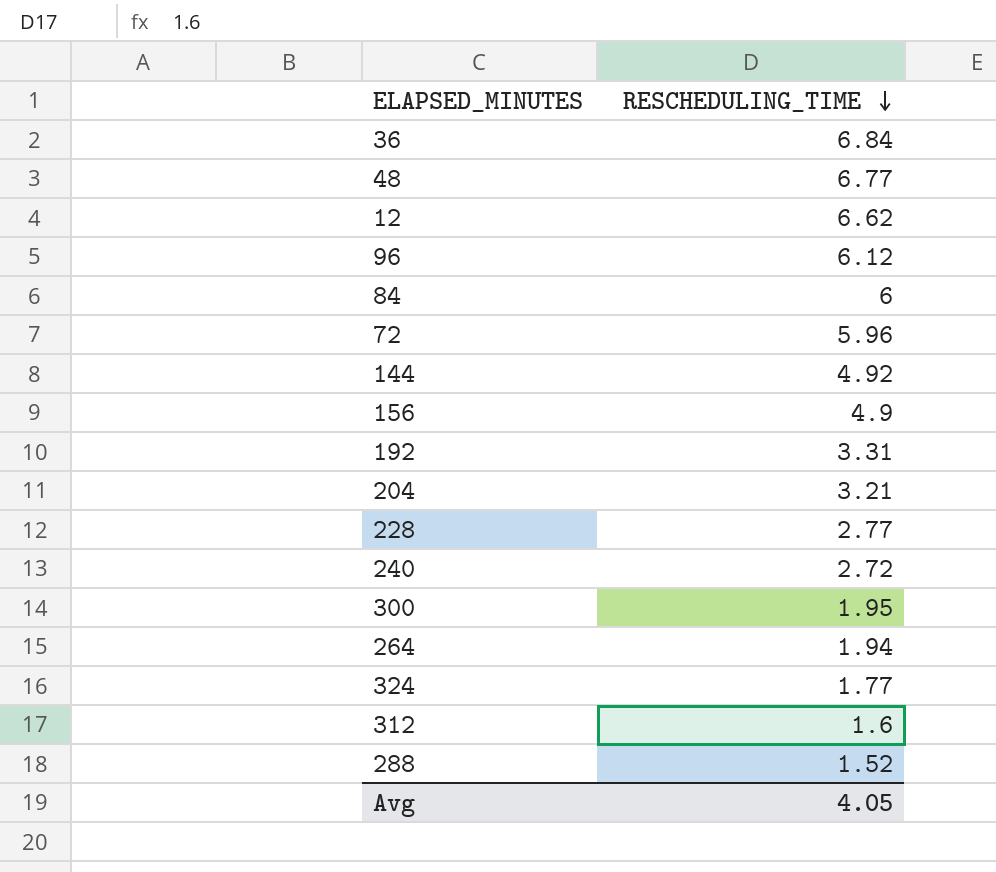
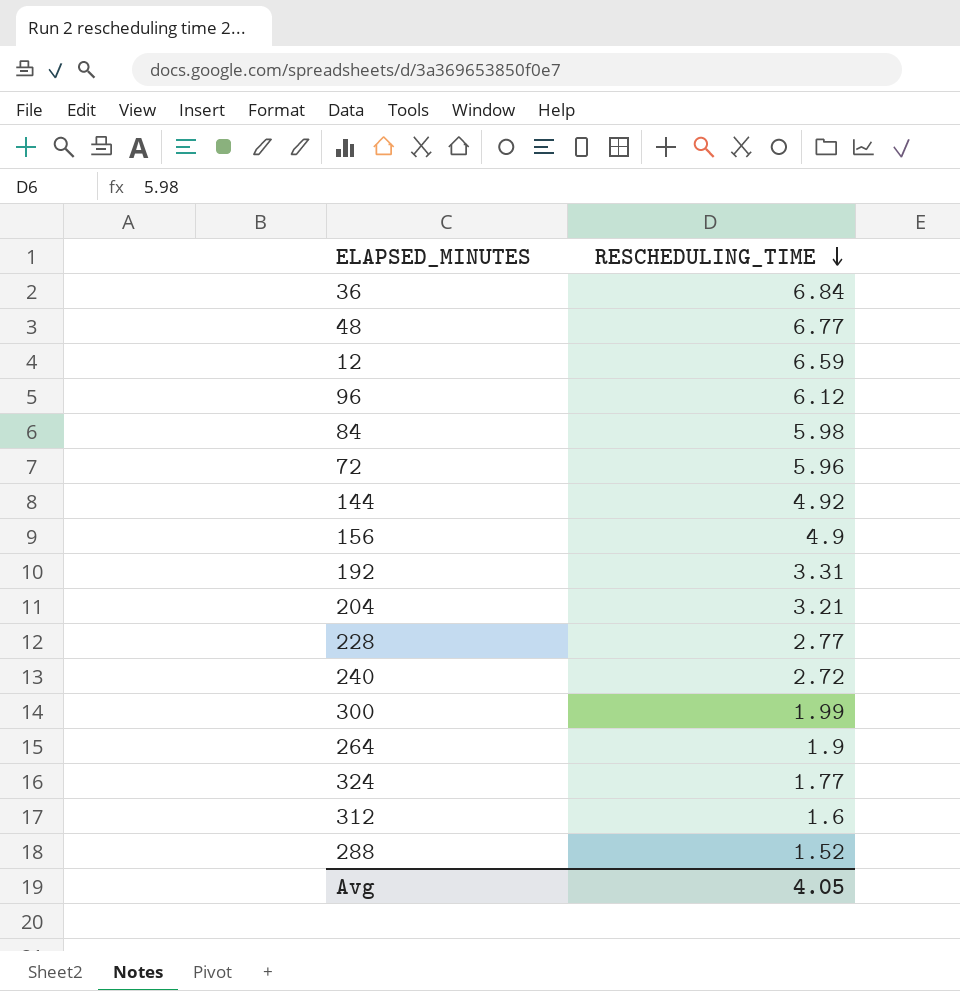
12 | RESCHEDULING_TIME: 6.62 -> 6.59
84 | RESCHEDULING_TIME: 6 -> 5.98
300 | RESCHEDULING_TIME: 1.95 -> 1.99
264 | RESCHEDULING_TIME: 1.94 -> 1.9

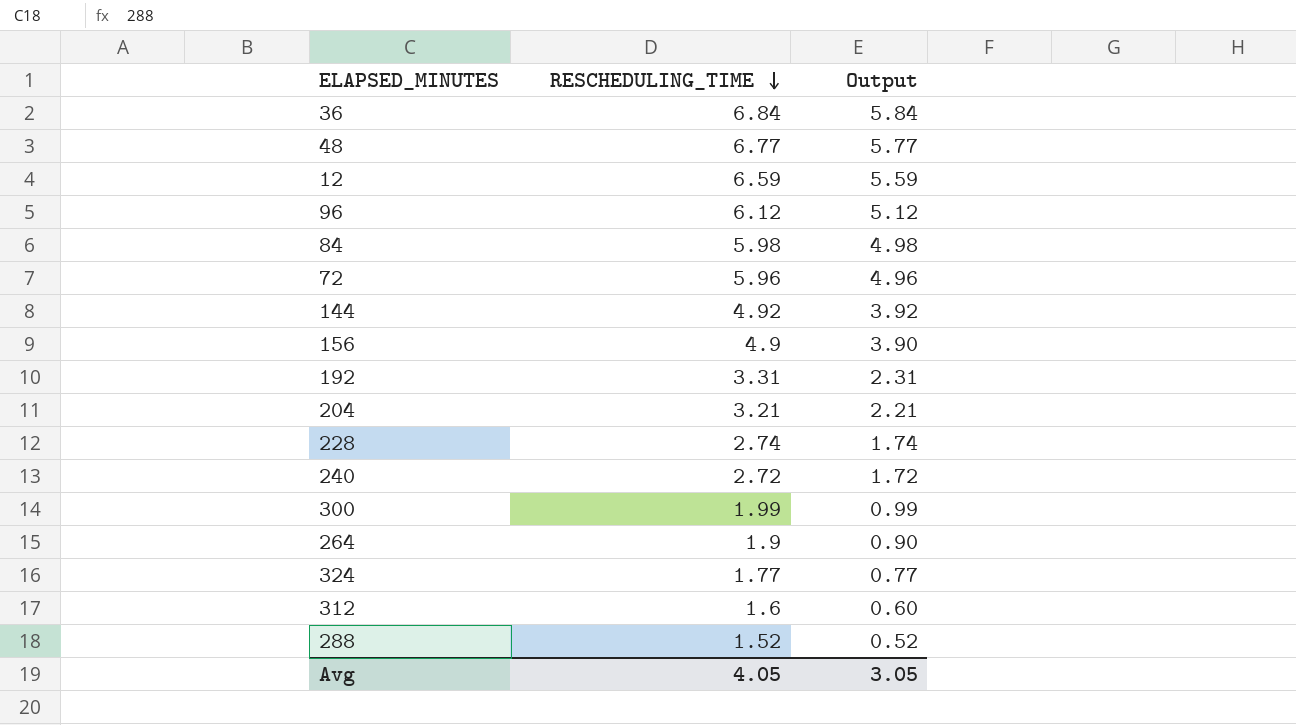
column Output | formula: none -> [RESCHEDULING_TIME] - 1
228 | RESCHEDULING_TIME: 2.77 -> 2.74

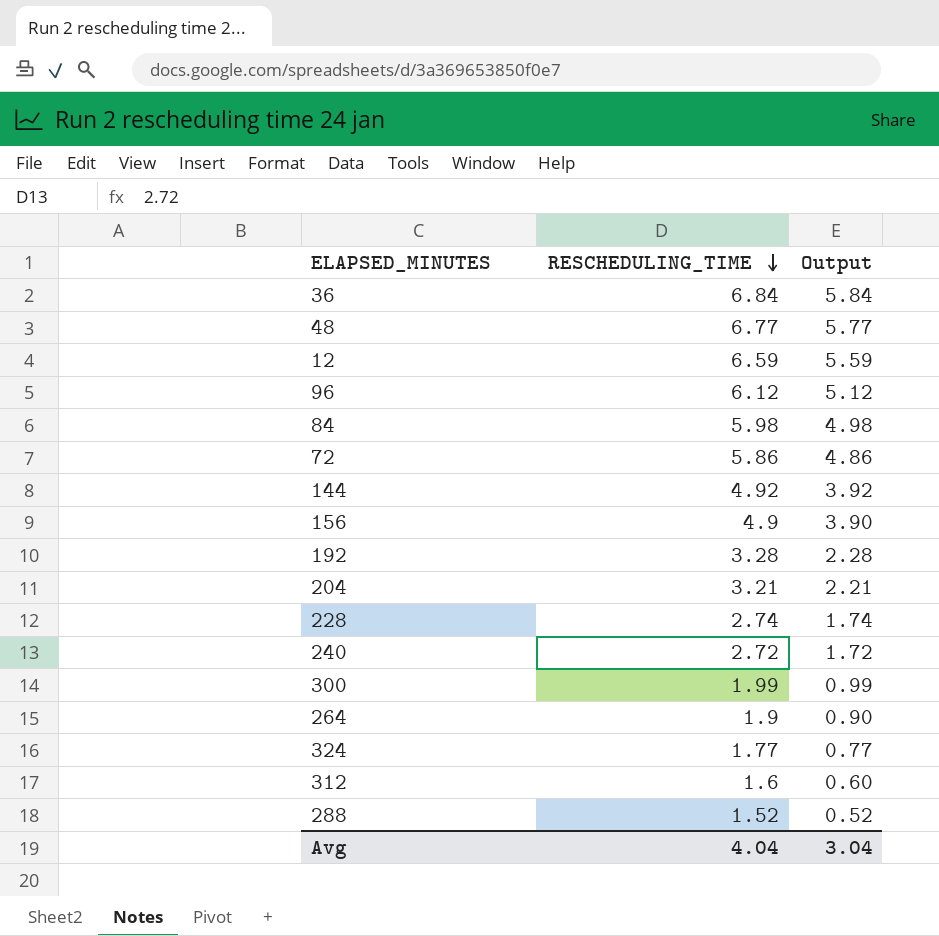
72 | RESCHEDULING_TIME: 5.96 -> 5.86
72 | Output: 4.96 -> 4.86
192 | RESCHEDULING_TIME: 3.31 -> 3.28
192 | Output: 2.31 -> 2.28
Avg | RESCHEDULING_TIME: 4.05 -> 4.04
Avg | Output: 3.05 -> 3.04

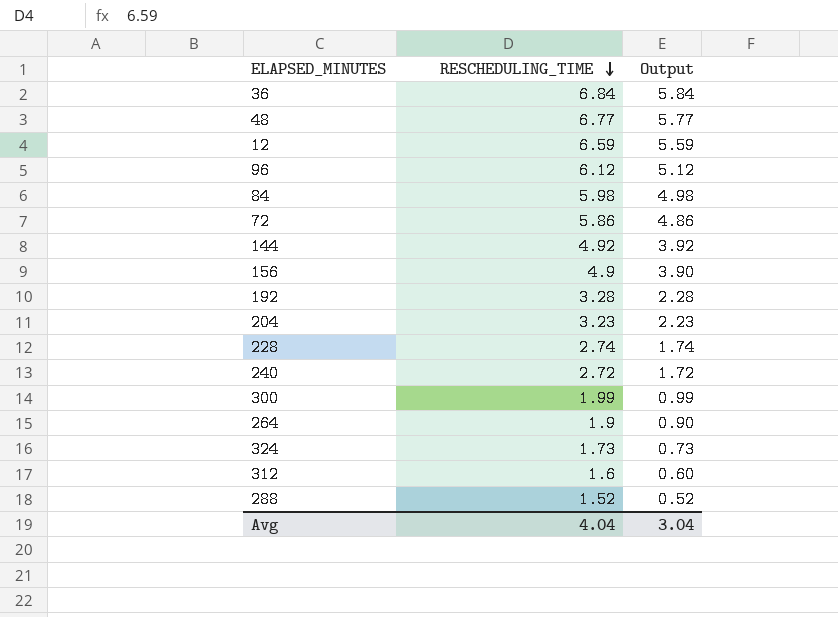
204 | RESCHEDULING_TIME: 3.21 -> 3.23
204 | Output: 2.21 -> 2.23
324 | RESCHEDULING_TIME: 1.77 -> 1.73
324 | Output: 0.77 -> 0.73

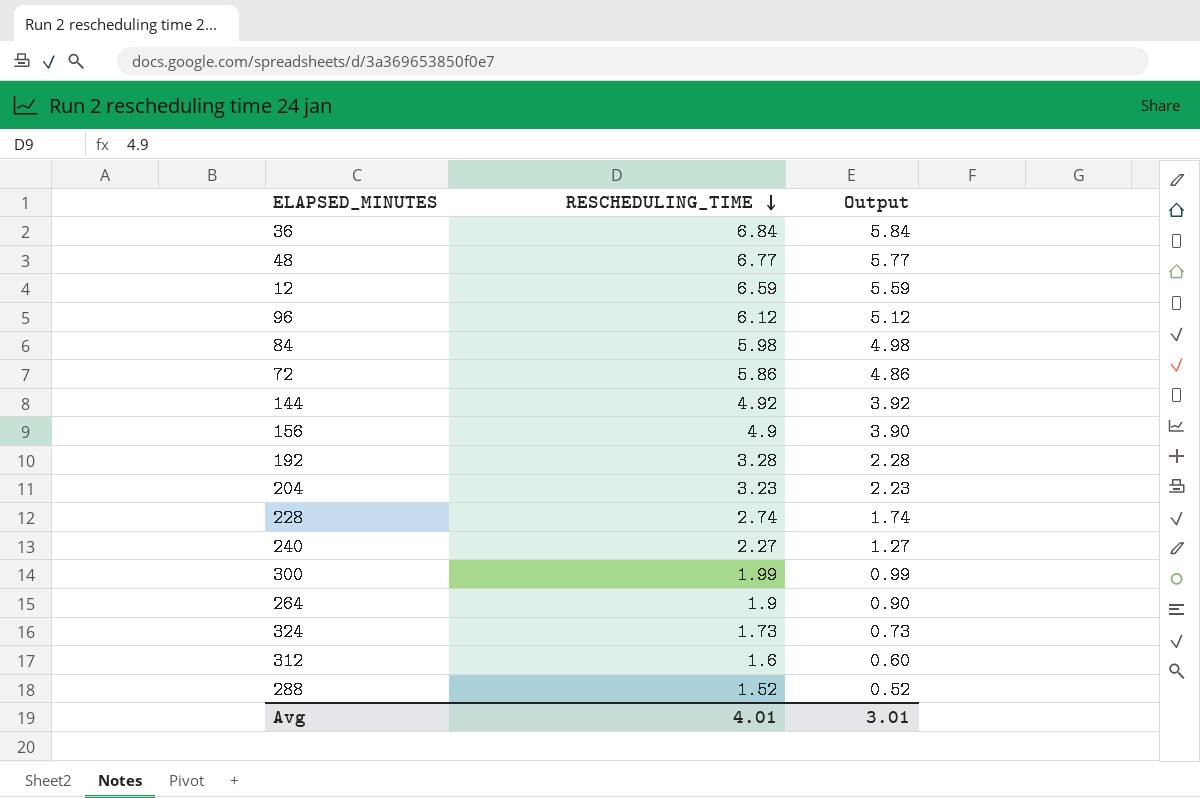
240 | RESCHEDULING_TIME: 2.72 -> 2.27
240 | Output: 1.72 -> 1.27
Avg | RESCHEDULING_TIME: 4.04 -> 4.01
Avg | Output: 3.04 -> 3.01

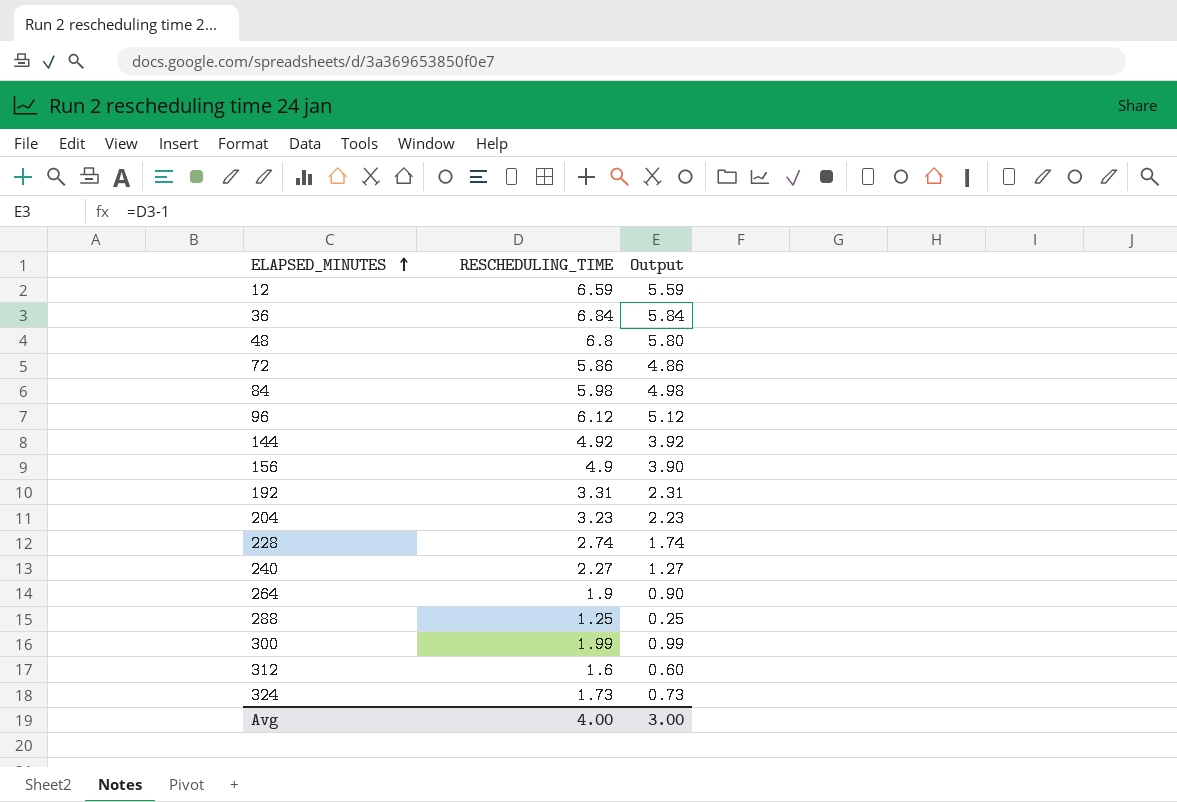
row order: RESCHEDULING_TIME descending -> ELAPSED_MINUTES ascending
48 | RESCHEDULING_TIME: 6.77 -> 6.8
48 | Output: 5.77 -> 5.80
192 | RESCHEDULING_TIME: 3.28 -> 3.31
192 | Output: 2.28 -> 2.31
288 | RESCHEDULING_TIME: 1.52 -> 1.25
288 | Output: 0.52 -> 0.25
Avg | RESCHEDULING_TIME: 4.01 -> 4.00
Avg | Output: 3.01 -> 3.00

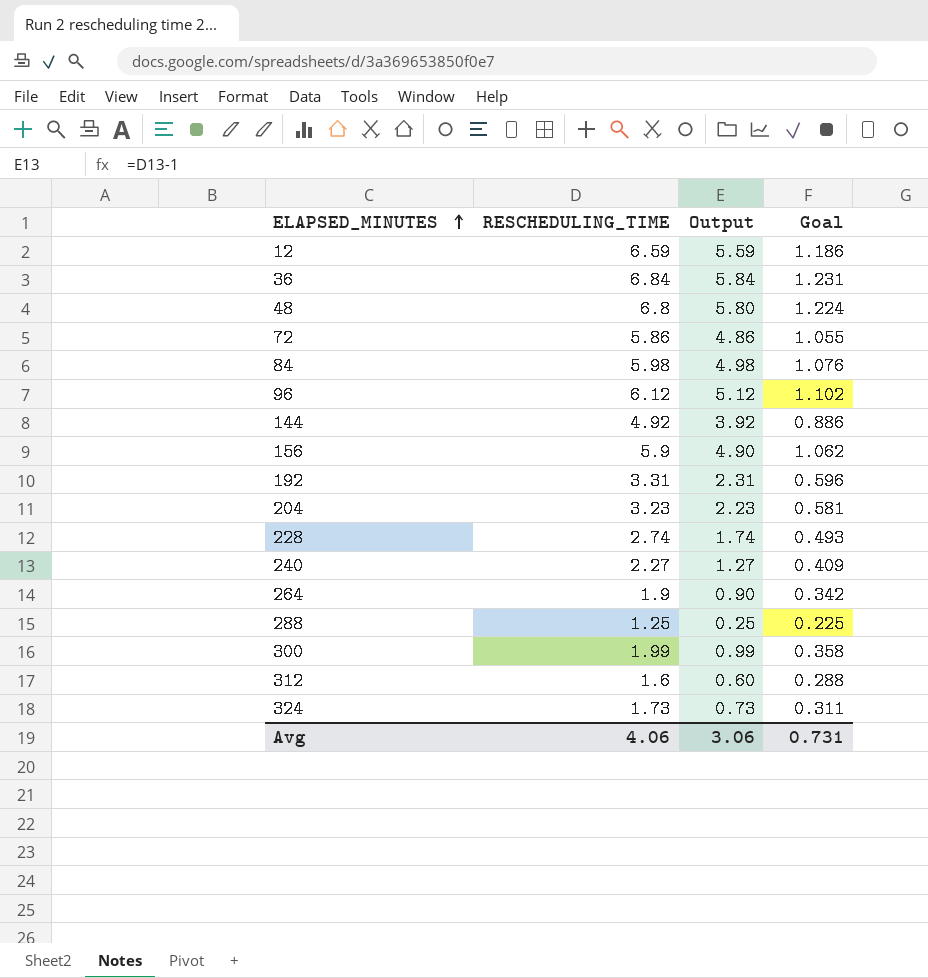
column Goal | formula: none -> [RESCHEDULING_TIME] * 0.18
156 | RESCHEDULING_TIME: 4.9 -> 5.9
156 | Output: 3.90 -> 4.90
Avg | RESCHEDULING_TIME: 4.00 -> 4.06
Avg | Output: 3.00 -> 3.06

